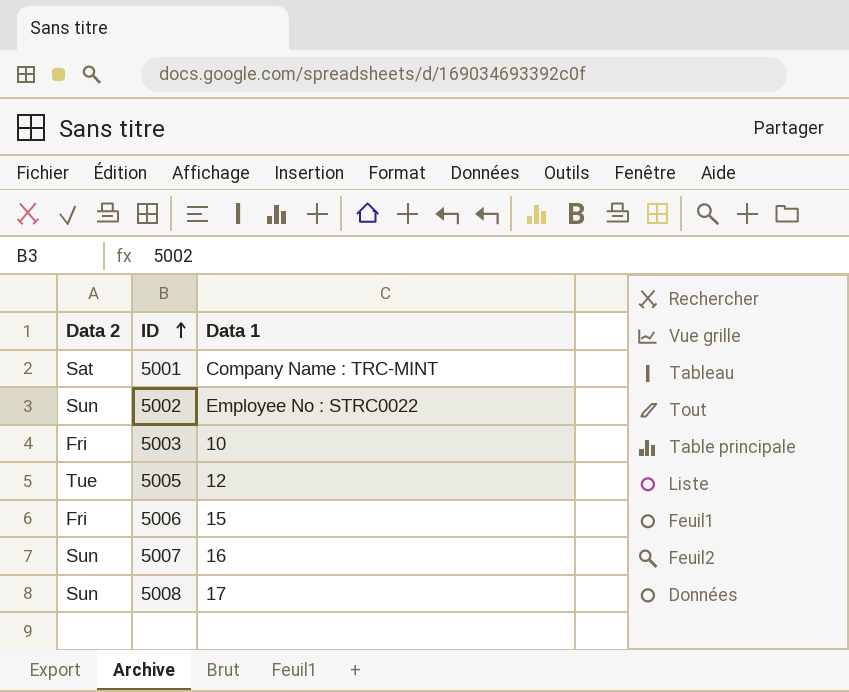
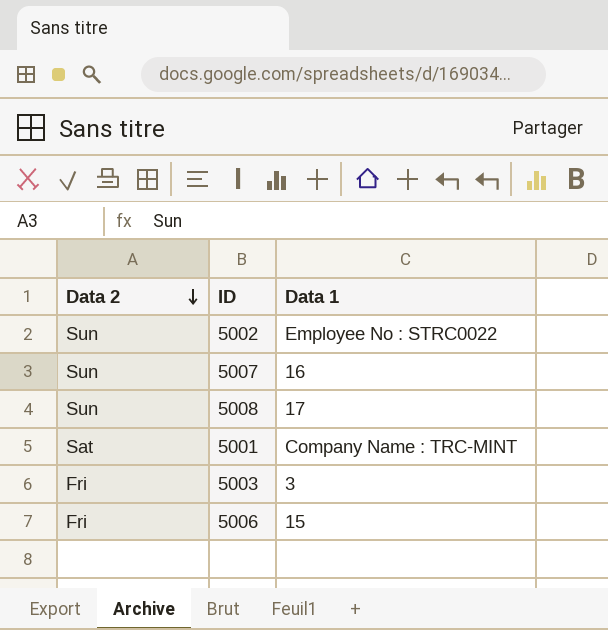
row order: ID ascending -> Data 2 descending
row 5005: Tue | 12 -> none
5003 | Data 1: 10 -> 3

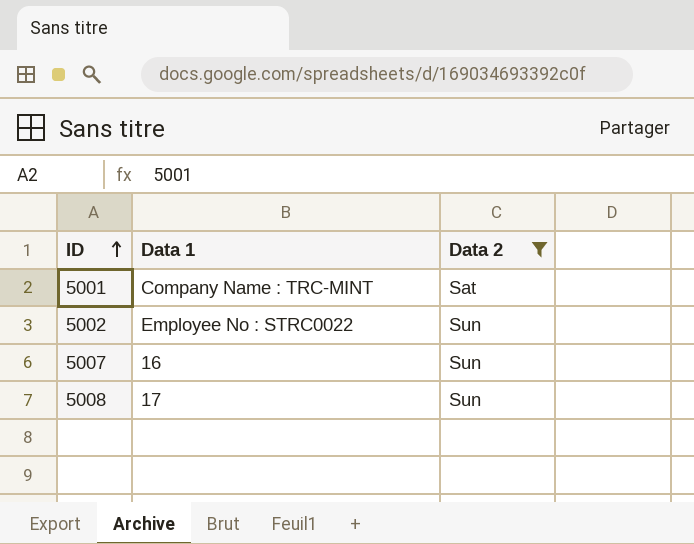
filter: none -> Data 2 != Fri
row order: Data 2 descending -> ID ascending
column Data 2 | position: 1 -> 3

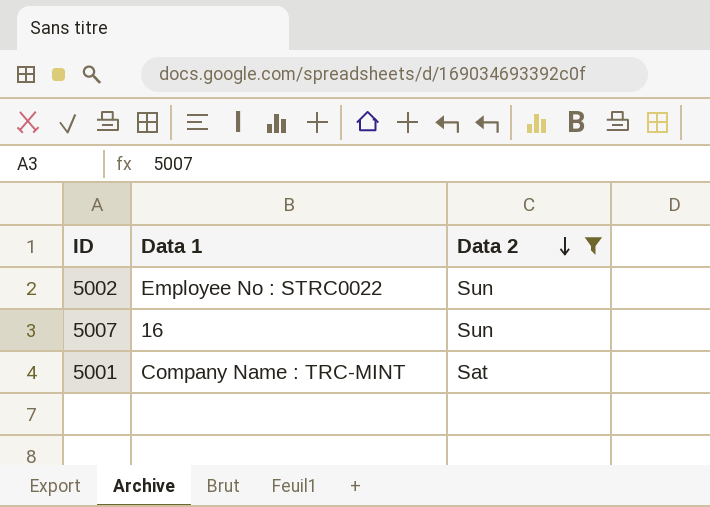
row order: ID ascending -> Data 2 descending
row 5008: 17 | Sun -> none

